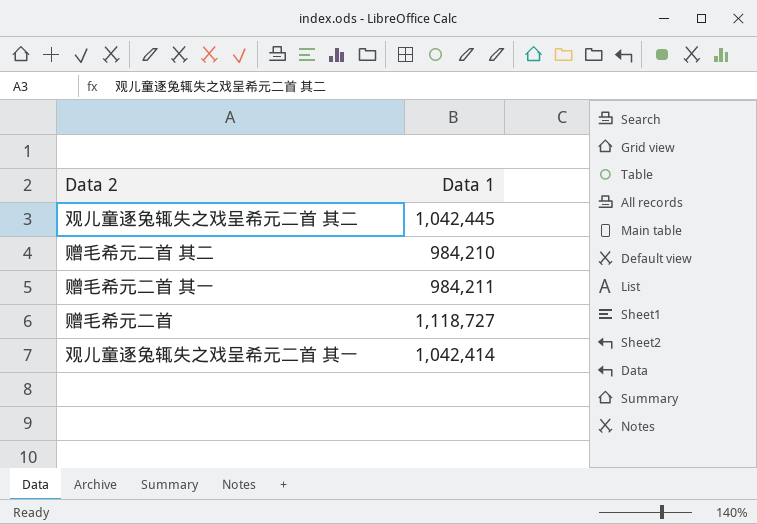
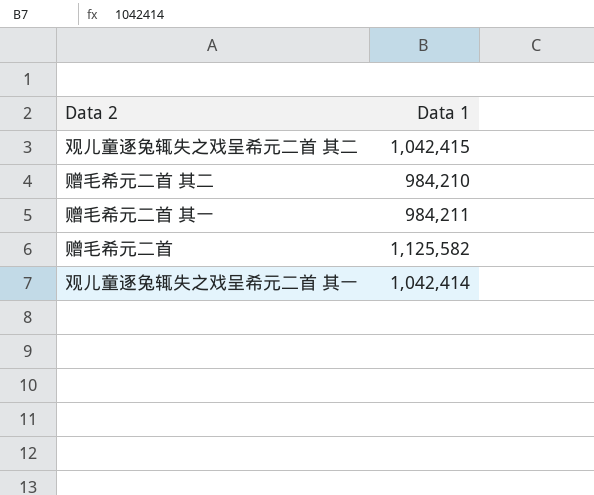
观儿童逐兔辄失之戏呈希元二首 其二 | Data 1: 1,042,445 -> 1,042,415
赠毛希元二首 | Data 1: 1,118,727 -> 1,125,582

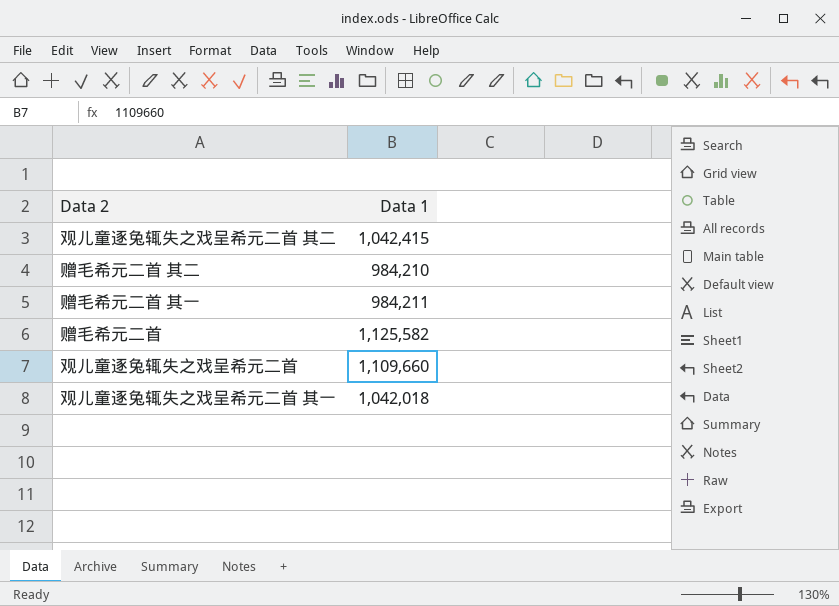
row 观儿童逐兔辄失之戏呈希元二首: none -> 1,109,660
观儿童逐兔辄失之戏呈希元二首 其一 | Data 1: 1,042,414 -> 1,042,018

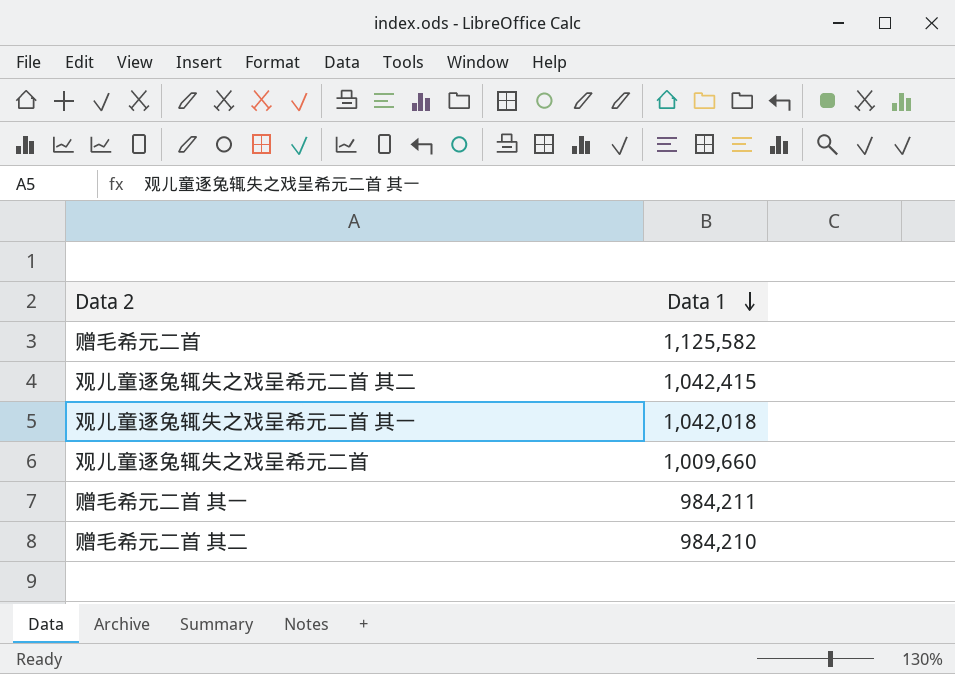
row order: none -> Data 1 descending
观儿童逐兔辄失之戏呈希元二首 | Data 1: 1,109,660 -> 1,009,660

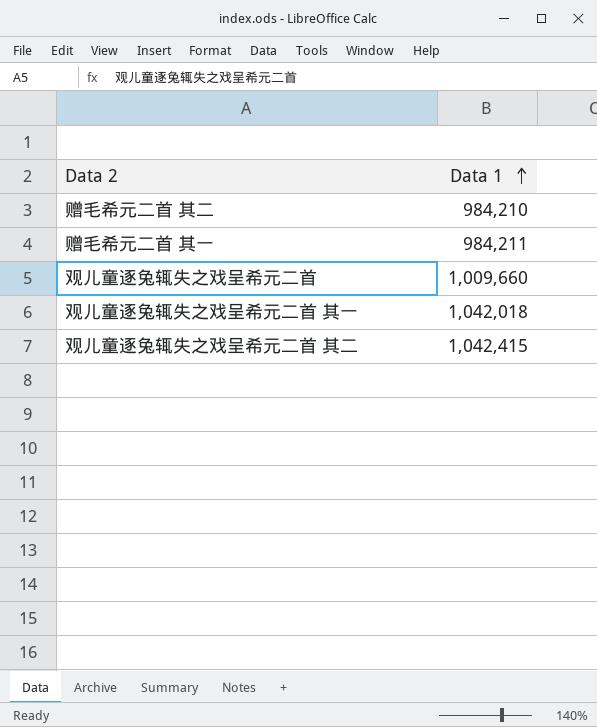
row order: Data 1 descending -> Data 1 ascending
row 赠毛希元二首: 1,125,582 -> none

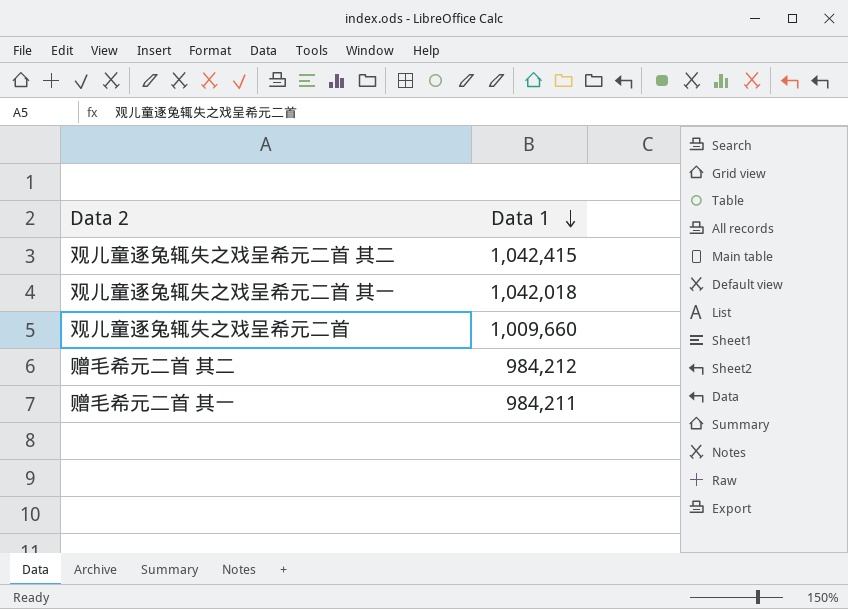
row order: Data 1 ascending -> Data 1 descending
赠毛希元二首 其二 | Data 1: 984,210 -> 984,212

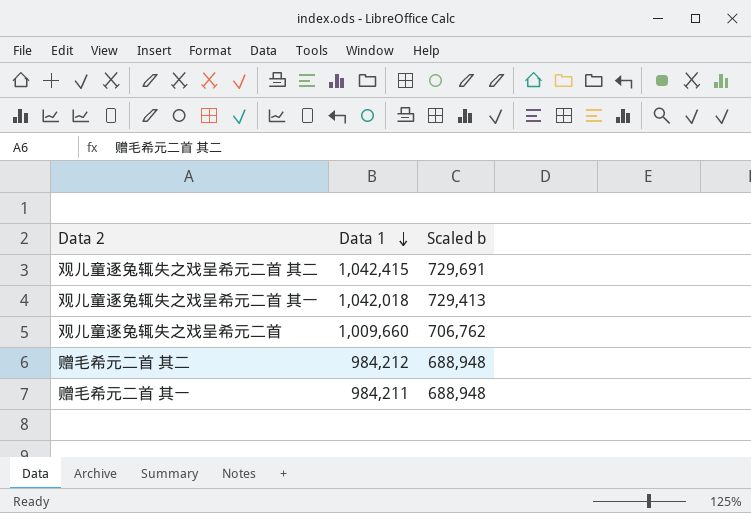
column Scaled b | formula: none -> [Data 1] * 0.7

